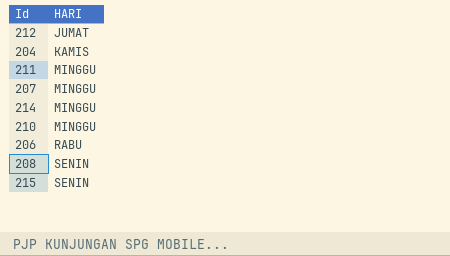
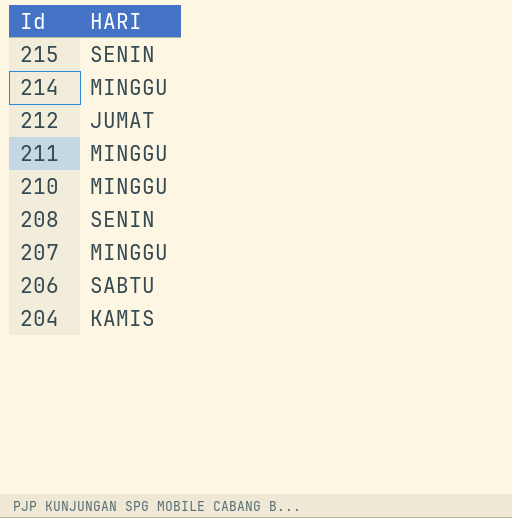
row order: HARI ascending -> Id descending
206 | HARI: RABU -> SABTU

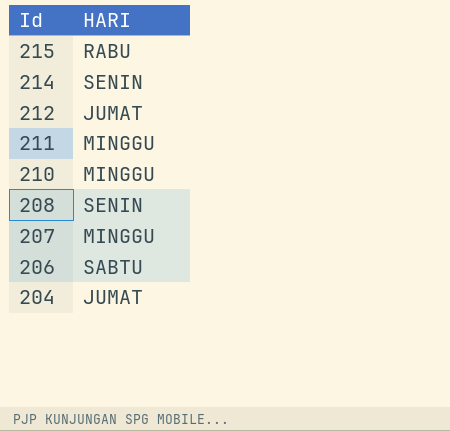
215 | HARI: SENIN -> RABU
214 | HARI: MINGGU -> SENIN
204 | HARI: KAMIS -> JUMAT

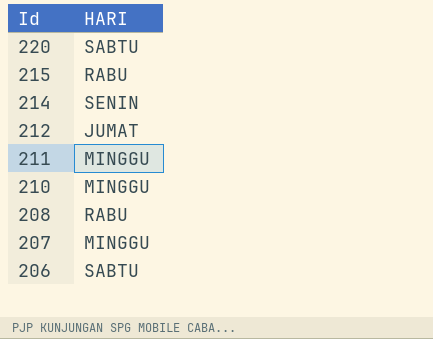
row 204: JUMAT -> none
row 220: none -> SABTU
208 | HARI: SENIN -> RABU

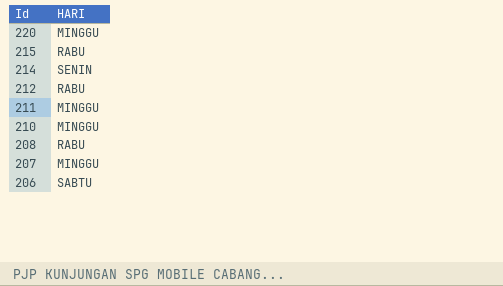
220 | HARI: SABTU -> MINGGU
212 | HARI: JUMAT -> RABU

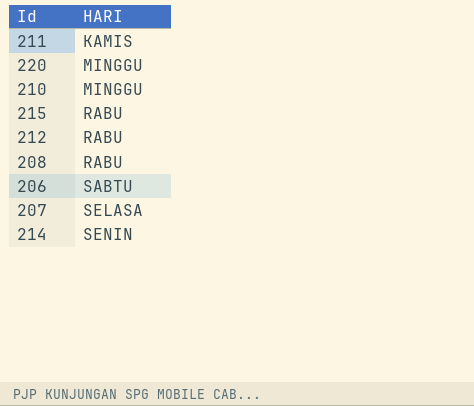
row order: Id descending -> HARI ascending
211 | HARI: MINGGU -> KAMIS
207 | HARI: MINGGU -> SELASA

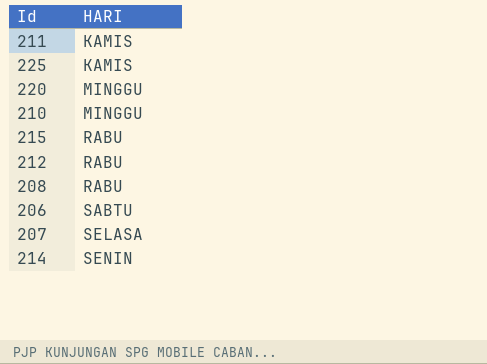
row 225: none -> KAMIS

